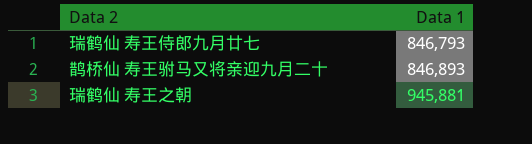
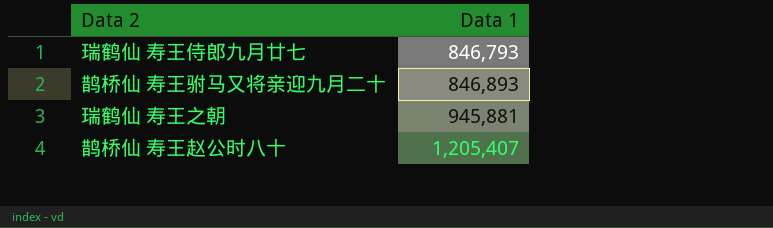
row 鹊桥仙 寿王赵公时八十: none -> 1,205,407

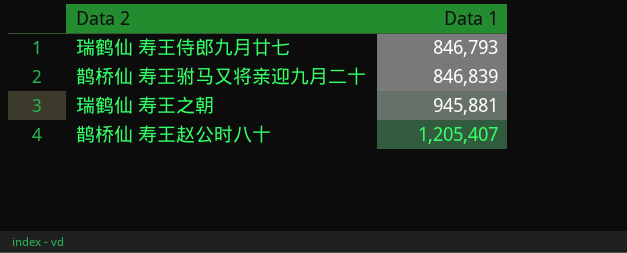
鹊桥仙 寿王驸马又将亲迎九月二十 | Data 1: 846,893 -> 846,839

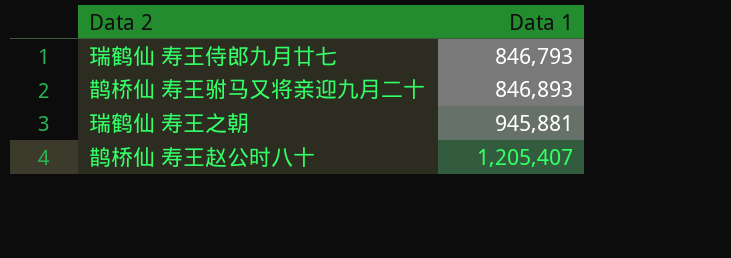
鹊桥仙 寿王驸马又将亲迎九月二十 | Data 1: 846,839 -> 846,893

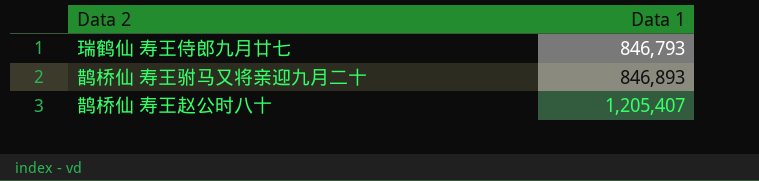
row 瑞鹤仙 寿王之朝: 945,881 -> none

